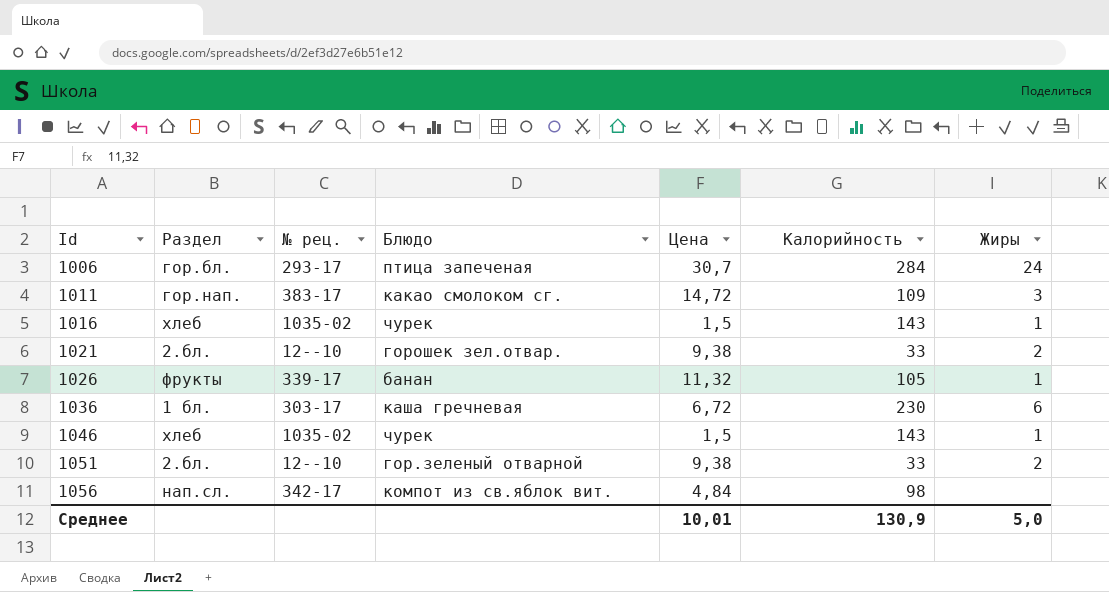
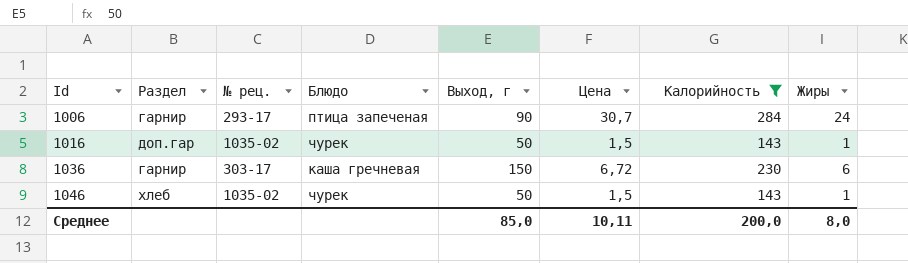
filter: none -> Калорийность >= 143
column Выход, г | position: none -> 5
1006 | Раздел: гор.бл. -> гарнир
1016 | Раздел: хлеб -> доп.гар
1036 | Раздел: 1 бл. -> гарнир
Среднее | Цена: 10,01 -> 10,11
Среднее | Калорийность: 130,9 -> 200,0
Среднее | Жиры: 5,0 -> 8,0

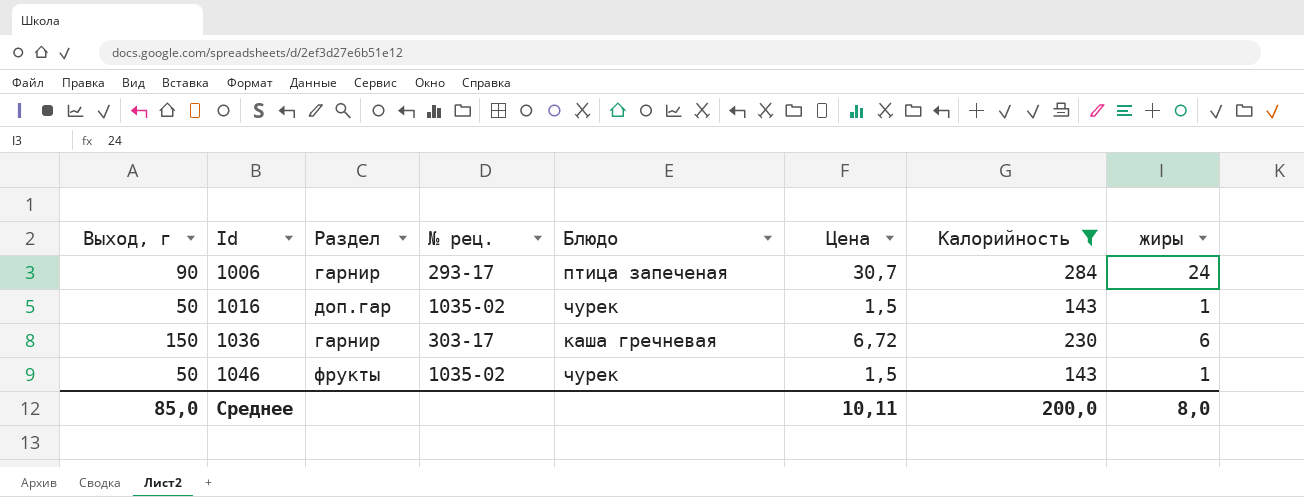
column Выход, г | position: 5 -> 1
column name: Жиры -> жиры
1046 | Раздел: хлеб -> фрукты

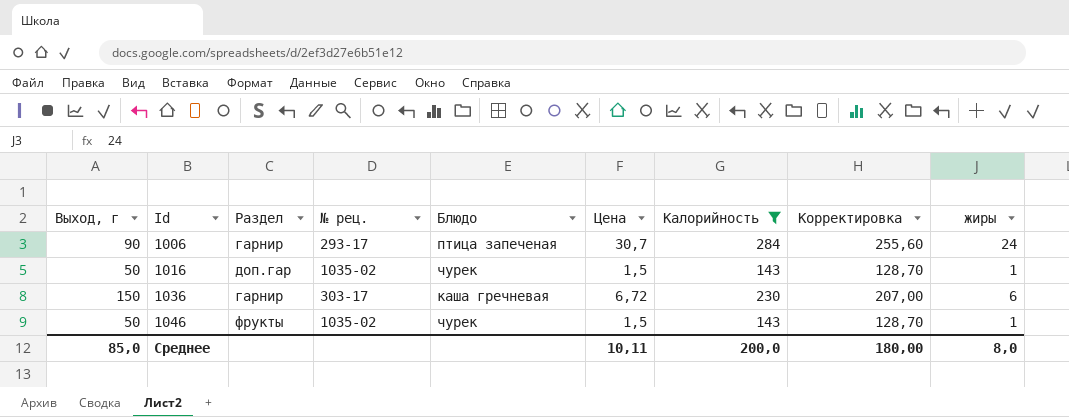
column Корректировка | formula: none -> [Калорийность] * 0,9

